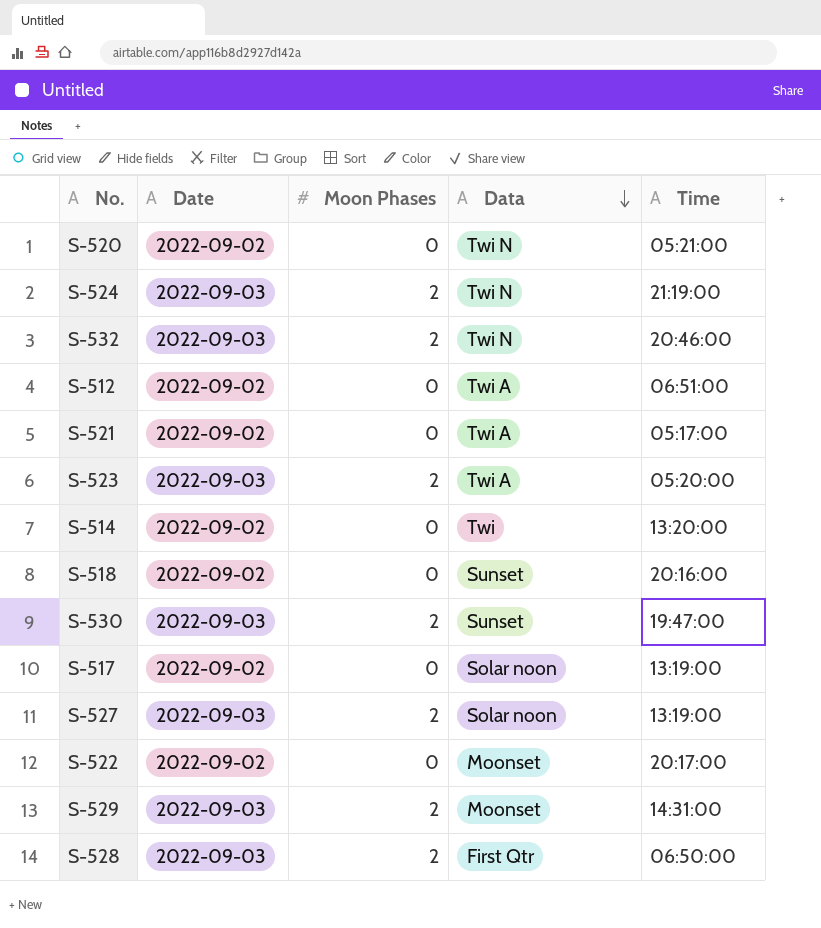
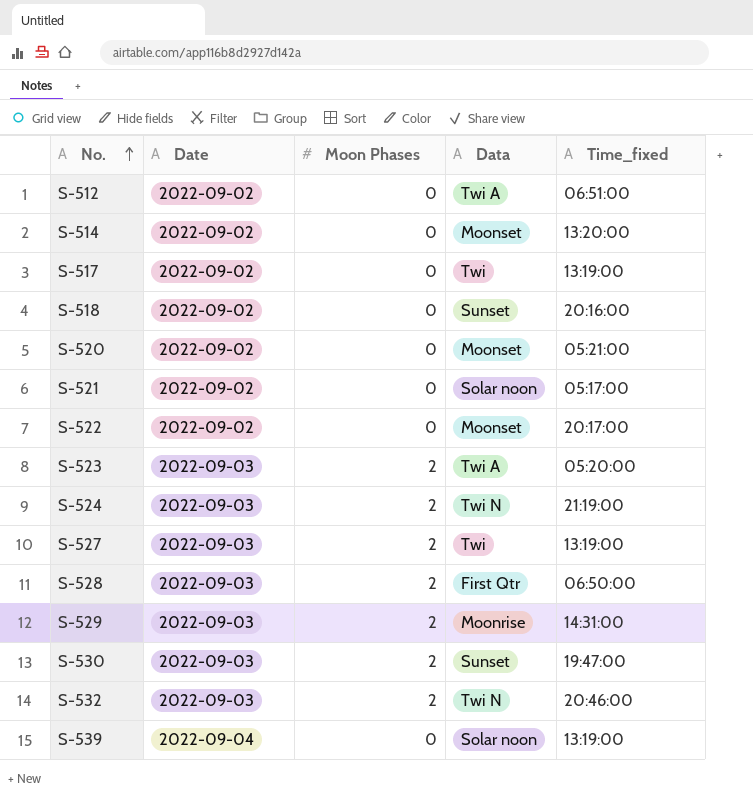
row order: Data descending -> No. ascending
column name: Time -> Time_fixed
S-514 | Data: Twi -> Moonset
S-517 | Data: Solar noon -> Twi
S-520 | Data: Twi N -> Moonset
S-521 | Data: Twi A -> Solar noon
S-527 | Data: Solar noon -> Twi
S-529 | Data: Moonset -> Moonrise
row S-539: none -> 2022-09-04 | 0 | Solar noon | 13:19:00

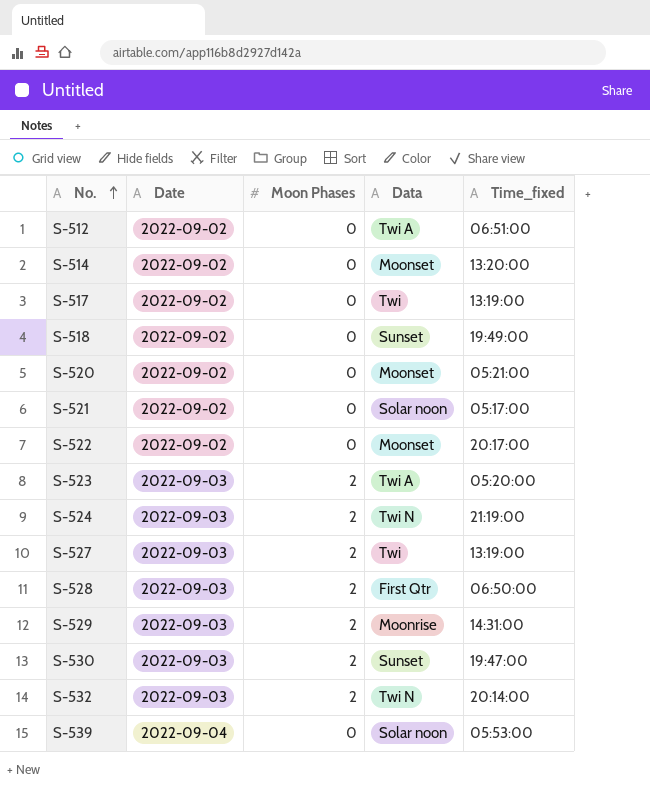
S-518 | Time_fixed: 20:16:00 -> 19:49:00
S-532 | Time_fixed: 20:46:00 -> 20:14:00
S-539 | Time_fixed: 13:19:00 -> 05:53:00

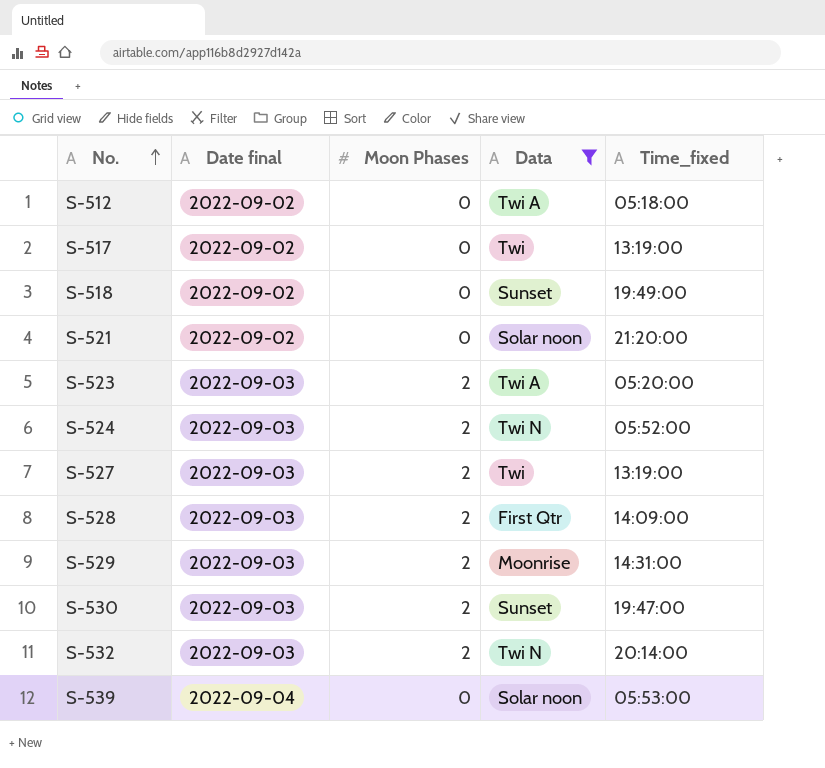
filter: none -> Data != Moonset
column name: Date -> Date final
S-512 | Time_fixed: 06:51:00 -> 05:18:00
S-521 | Time_fixed: 05:17:00 -> 21:20:00
S-524 | Time_fixed: 21:19:00 -> 05:52:00
S-528 | Time_fixed: 06:50:00 -> 14:09:00

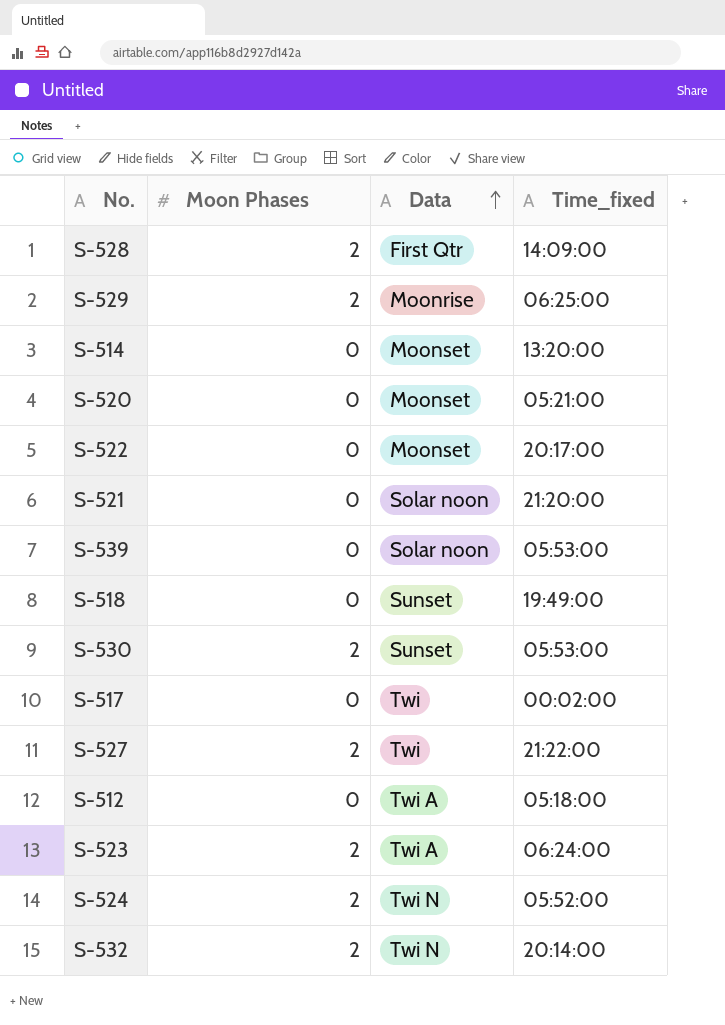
filter: Data != Moonset -> none
row order: No. ascending -> Data ascending
column Date final | position: 2 -> none
S-529 | Time_fixed: 14:31:00 -> 06:25:00
S-530 | Time_fixed: 19:47:00 -> 05:53:00
S-517 | Time_fixed: 13:19:00 -> 00:02:00
S-527 | Time_fixed: 13:19:00 -> 21:22:00
S-523 | Time_fixed: 05:20:00 -> 06:24:00

